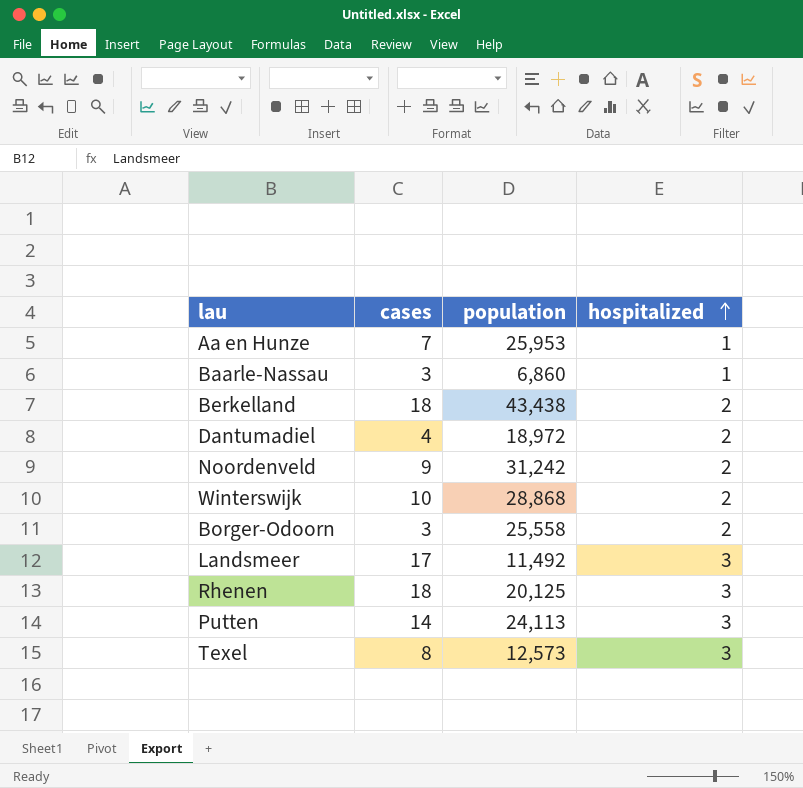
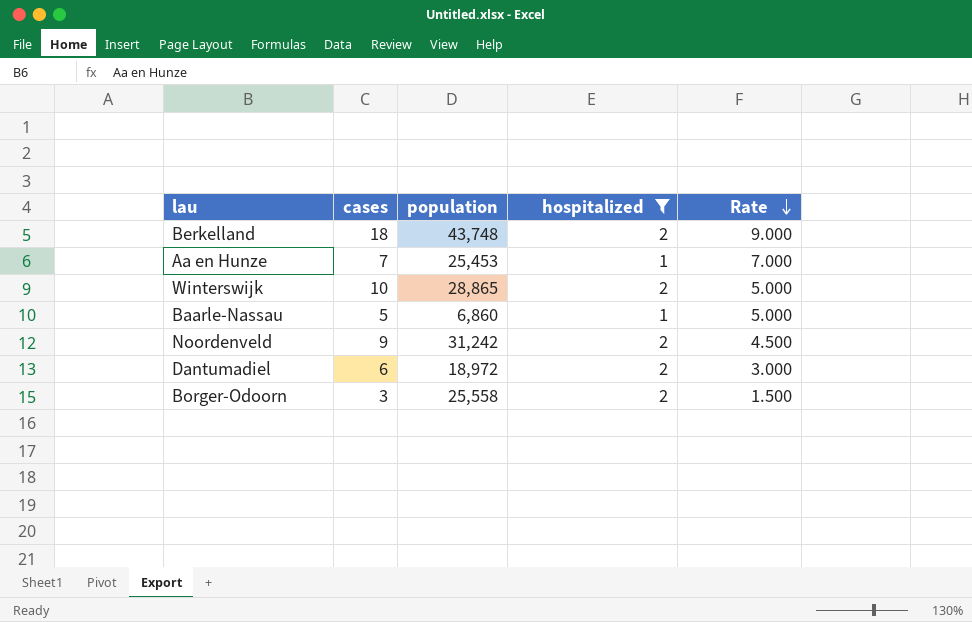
filter: none -> hospitalized != 3
row order: hospitalized ascending -> Rate descending
column Rate | formula: none -> [cases] / [hospitalized]
Berkelland | population: 43,438 -> 43,748
Aa en Hunze | population: 25,953 -> 25,453
Winterswijk | population: 28,868 -> 28,865
Baarle-Nassau | cases: 3 -> 5
Dantumadiel | cases: 4 -> 6

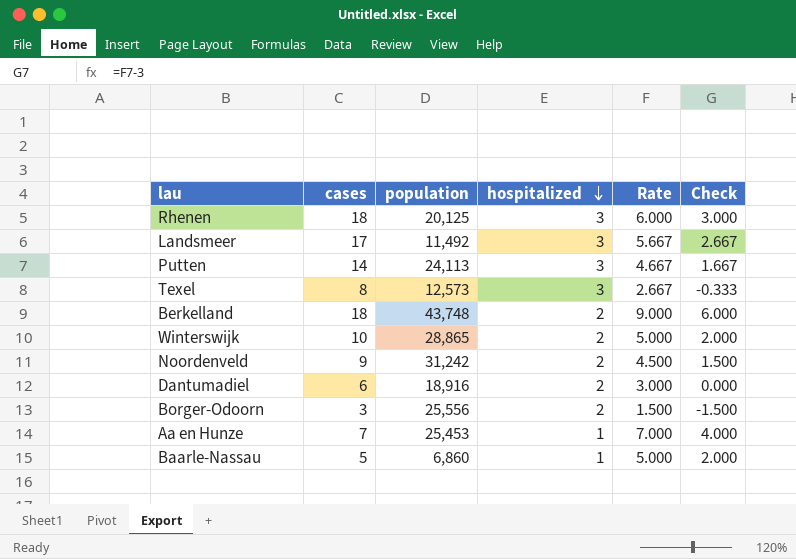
filter: hospitalized != 3 -> none
row order: Rate descending -> hospitalized descending
column Check | formula: none -> [Rate] - 3
Dantumadiel | population: 18,972 -> 18,916
Borger-Odoorn | population: 25,558 -> 25,556

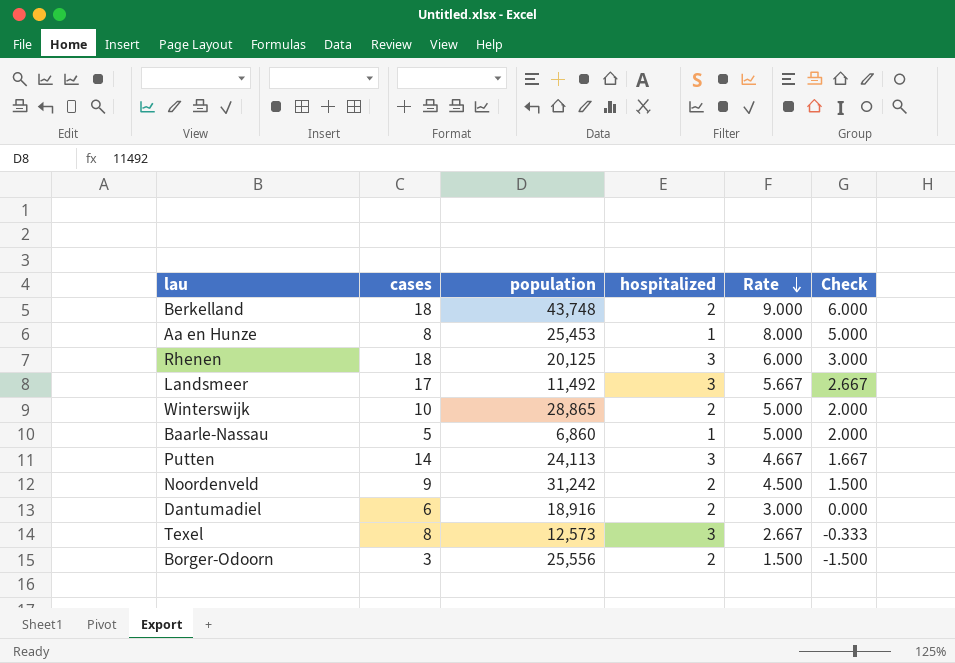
row order: hospitalized descending -> Rate descending
Aa en Hunze | cases: 7 -> 8
Aa en Hunze | Rate: 7.000 -> 8.000
Aa en Hunze | Check: 4.000 -> 5.000

